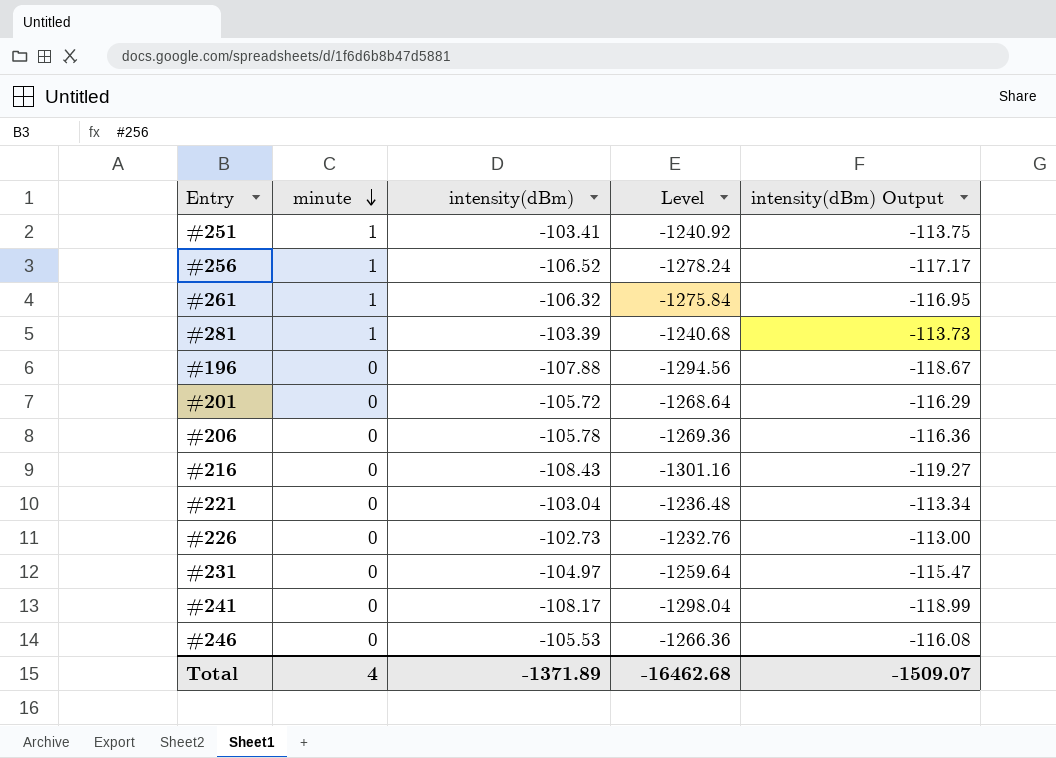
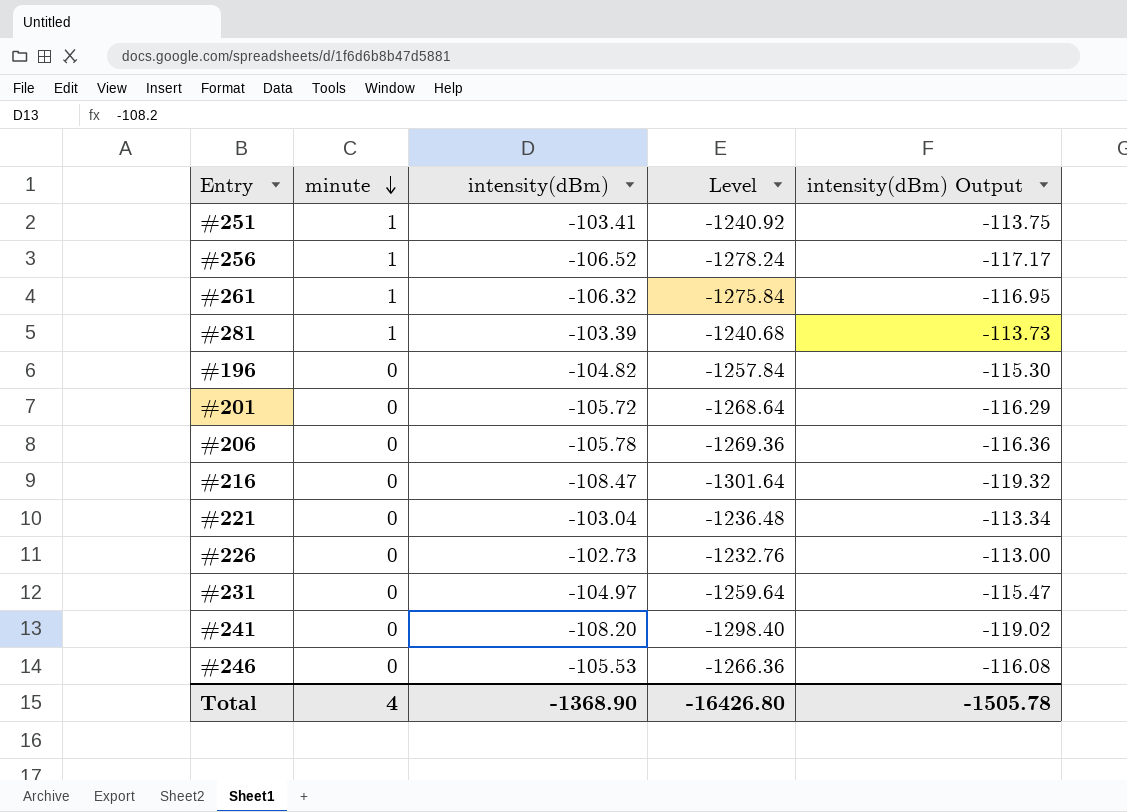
#196 | intensity(dBm): -107.88 -> -104.82
#196 | Level: -1294.56 -> -1257.84
#196 | intensity(dBm) Output: -118.67 -> -115.30
#216 | intensity(dBm): -108.43 -> -108.47
#216 | Level: -1301.16 -> -1301.64
#216 | intensity(dBm) Output: -119.27 -> -119.32
#241 | intensity(dBm): -108.17 -> -108.20
#241 | Level: -1298.04 -> -1298.40
#241 | intensity(dBm) Output: -118.99 -> -119.02
Total | intensity(dBm): -1371.89 -> -1368.90
Total | Level: -16462.68 -> -16426.80
Total | intensity(dBm) Output: -1509.07 -> -1505.78

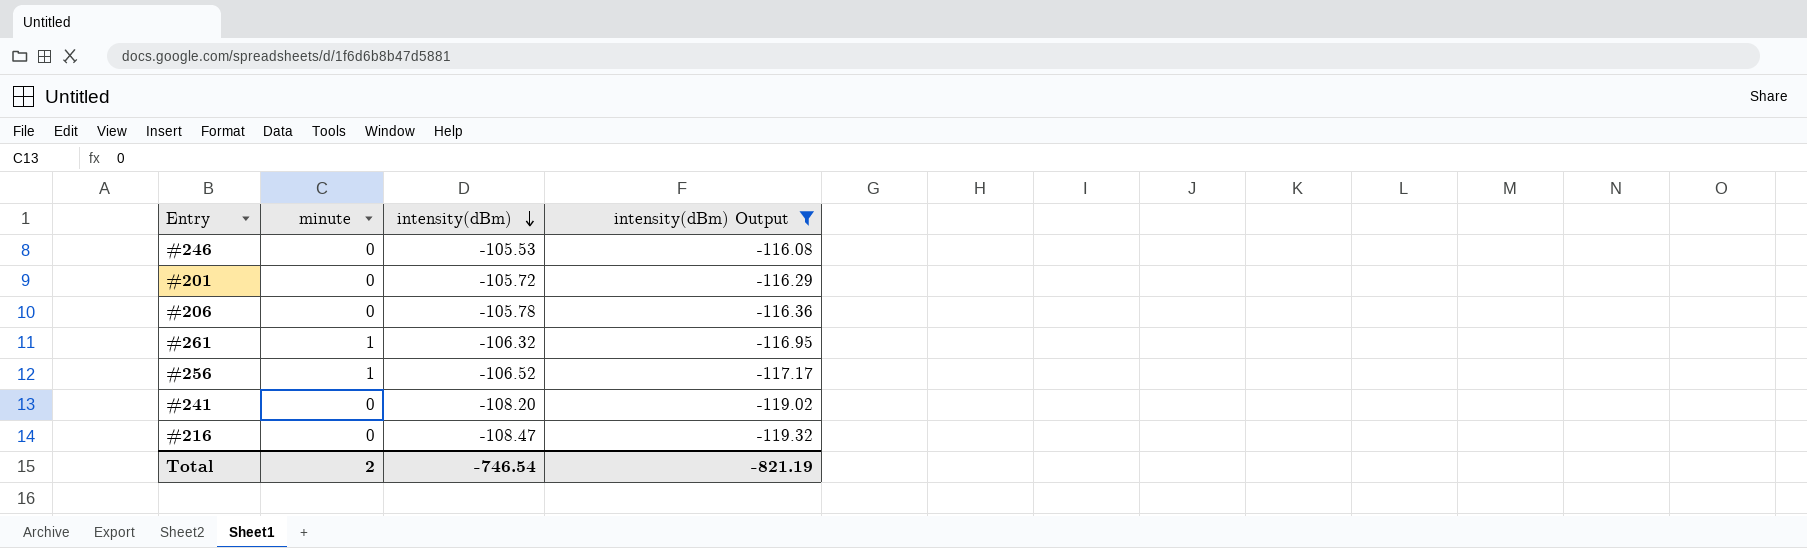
filter: none -> intensity(dBm) Output <= -116.08
row order: minute descending -> intensity(dBm) descending
column Level | formula: [intensity(dBm)] * 12 -> none
Total | minute: 4 -> 2
Total | intensity(dBm): -1368.90 -> -746.54
Total | intensity(dBm) Output: -1505.78 -> -821.19

